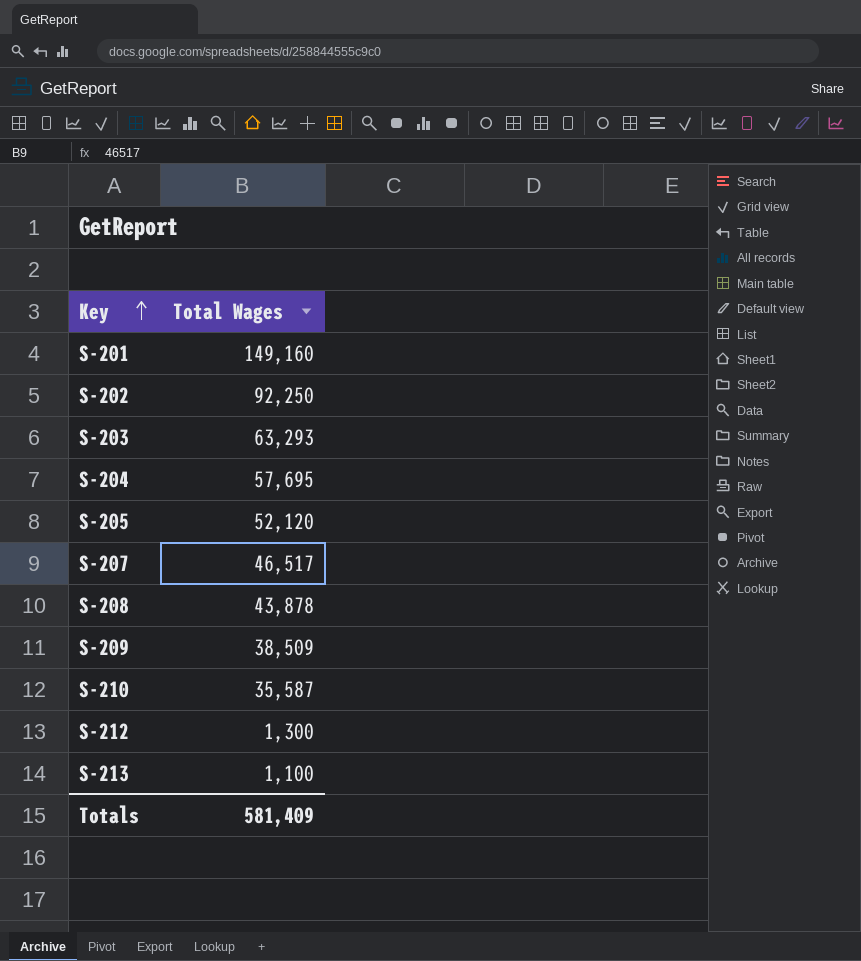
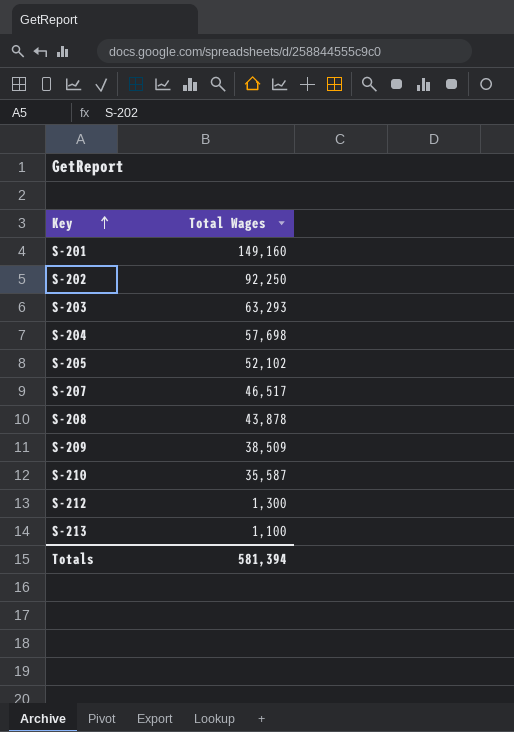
S-204 | Total Wages: 57,695 -> 57,698
S-205 | Total Wages: 52,120 -> 52,102
Totals | Total Wages: 581,409 -> 581,394

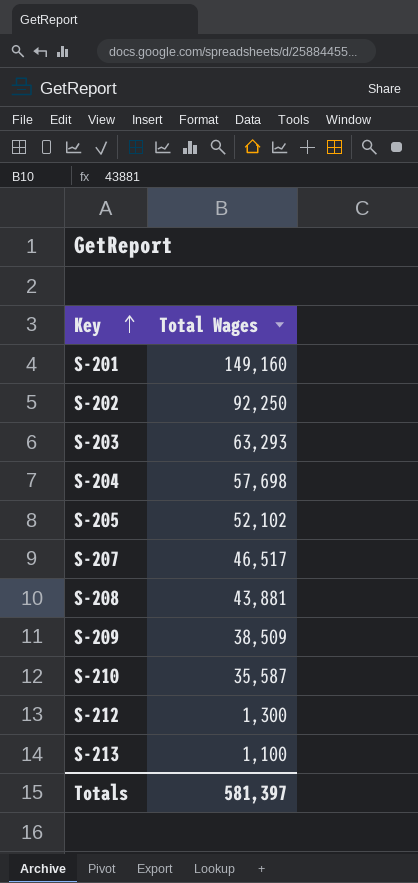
S-208 | Total Wages: 43,878 -> 43,881
Totals | Total Wages: 581,394 -> 581,397

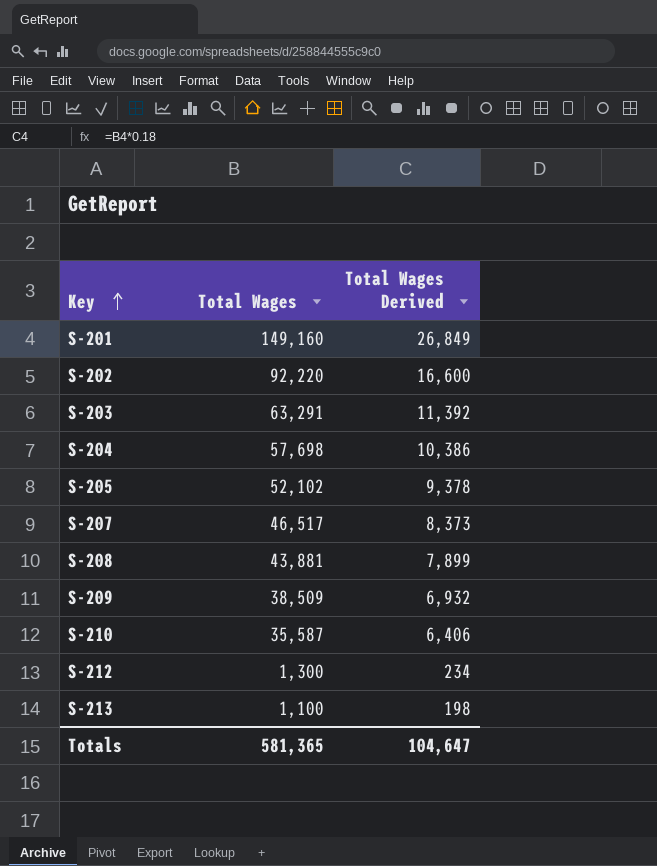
column Total Wages Derived | formula: none -> [Total Wages] * 0.18
S-202 | Total Wages: 92,250 -> 92,220
S-203 | Total Wages: 63,293 -> 63,291
Totals | Total Wages: 581,397 -> 581,365

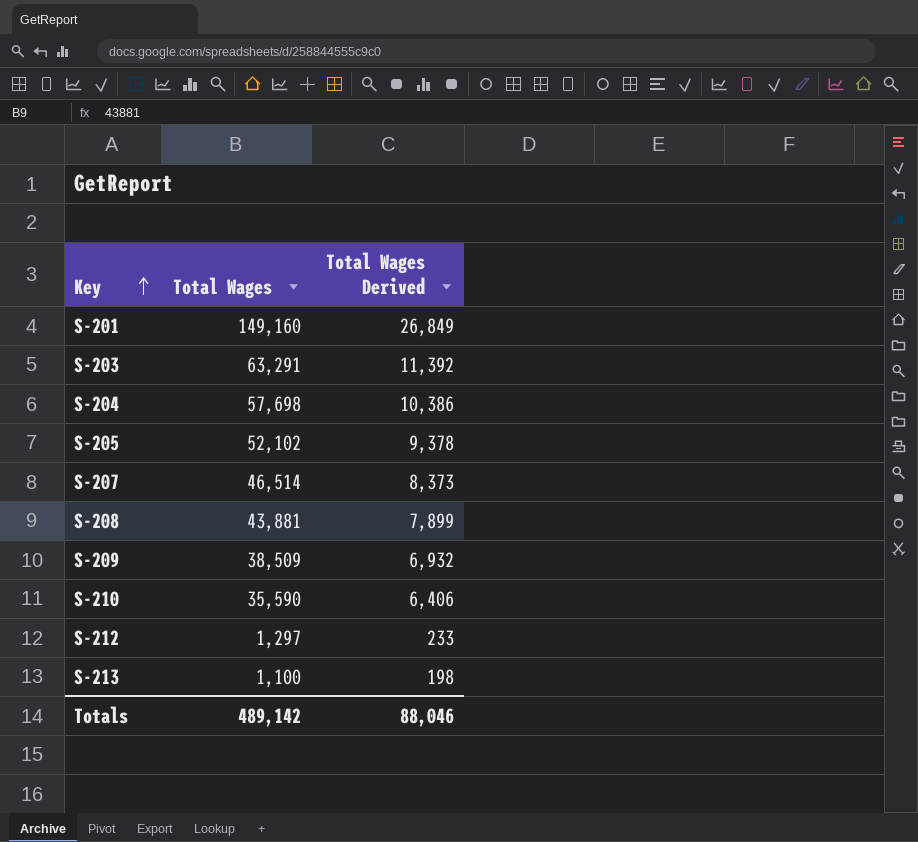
row S-202: 92,220 | 16,600 -> none
S-207 | Total Wages: 46,517 -> 46,514
S-210 | Total Wages: 35,587 -> 35,590
S-212 | Total Wages: 1,300 -> 1,297
S-212 | Total Wages Derived: 234 -> 233
Totals | Total Wages: 581,365 -> 489,142
Totals | Total Wages Derived: 104,647 -> 88,046

